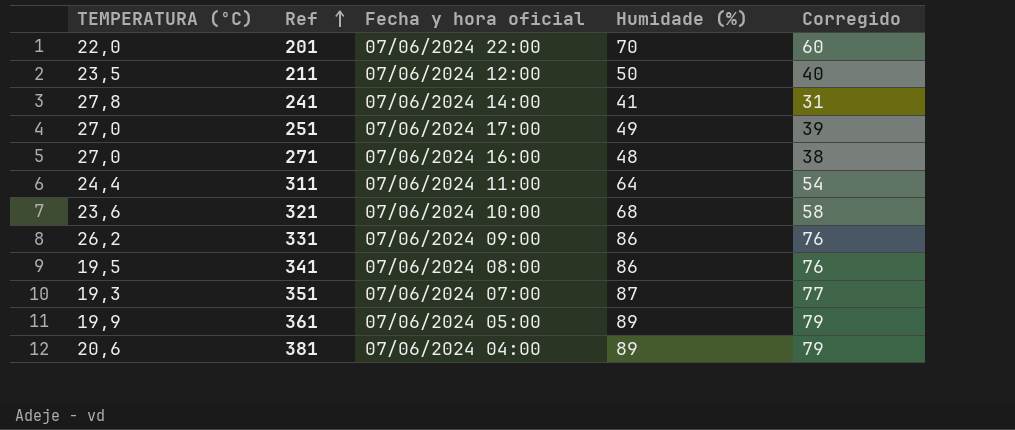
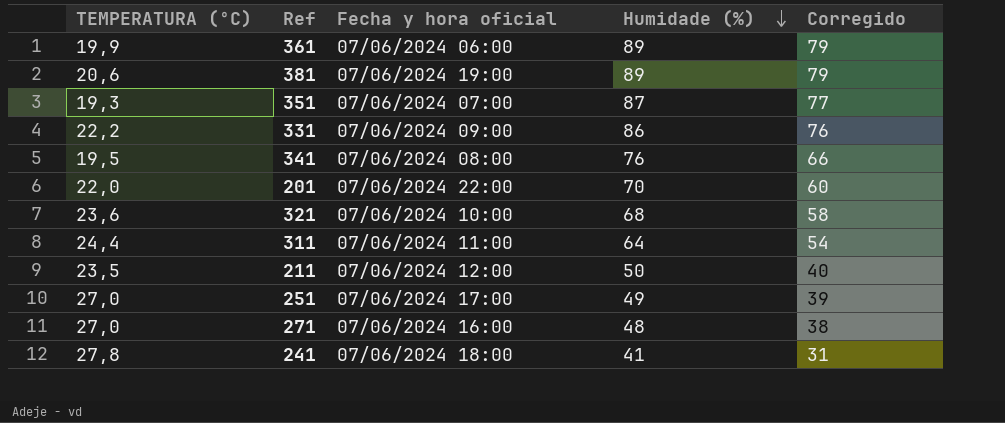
row order: Ref ascending -> Humidade (%) descending
361 | Fecha y hora oficial: 07/06/2024 05:00 -> 07/06/2024 06:00
381 | Fecha y hora oficial: 07/06/2024 04:00 -> 07/06/2024 19:00
331 | TEMPERATURA (ºC): 26,2 -> 22,2
341 | Humidade (%): 86 -> 76
341 | Corregido: 76 -> 66
241 | Fecha y hora oficial: 07/06/2024 14:00 -> 07/06/2024 18:00

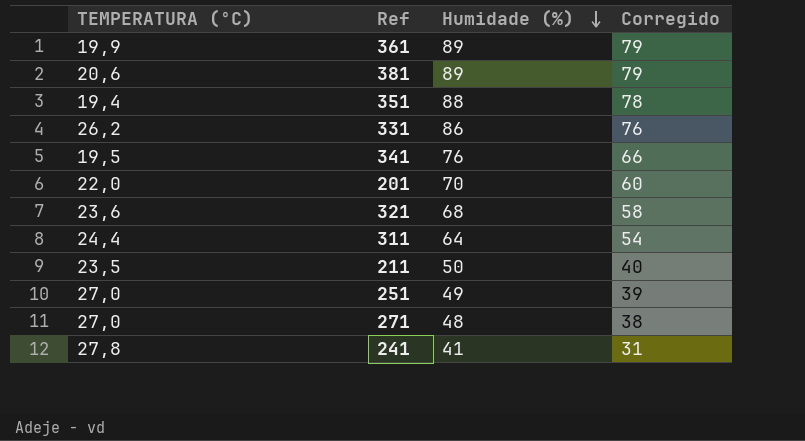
column Fecha y hora oficial | position: 3 -> none
351 | TEMPERATURA (ºC): 19,3 -> 19,4
351 | Humidade (%): 87 -> 88
351 | Corregido: 77 -> 78
331 | TEMPERATURA (ºC): 22,2 -> 26,2

